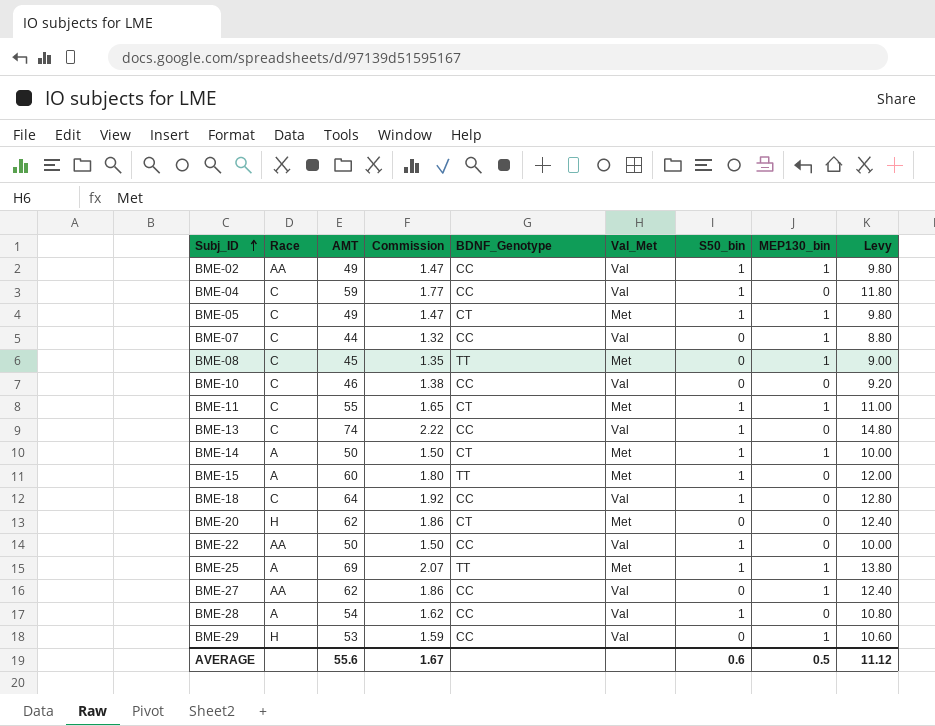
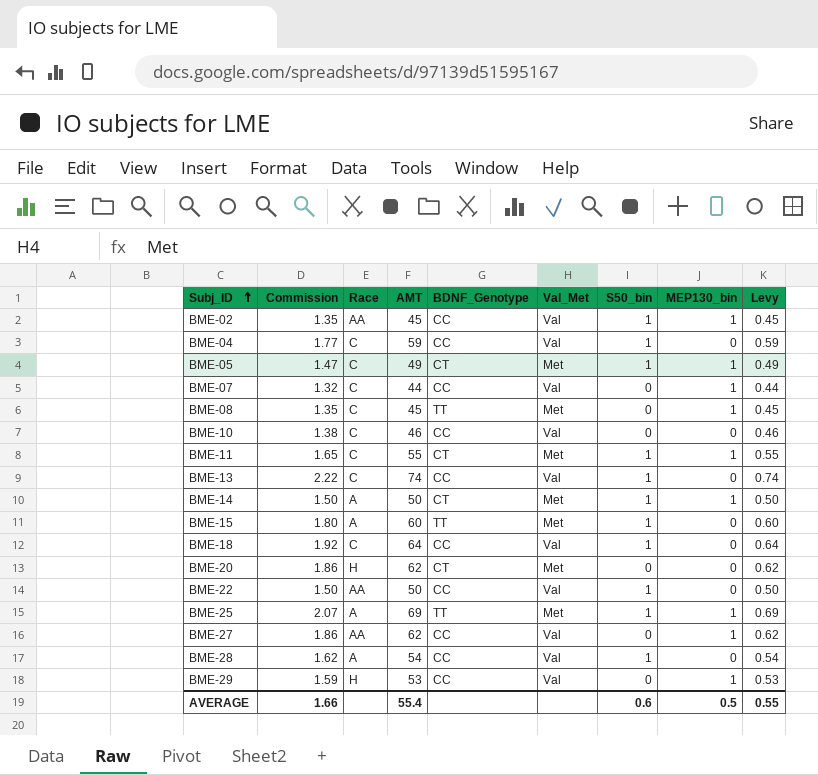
column Commission | position: 4 -> 2
column Levy | formula: [AMT] * 0.2 -> [AMT] * 0.01
BME-02 | Commission: 1.47 -> 1.35
BME-02 | AMT: 49 -> 45
AVERAGE | Commission: 1.67 -> 1.66
AVERAGE | AMT: 55.6 -> 55.4
AVERAGE | Levy: 11.12 -> 0.55

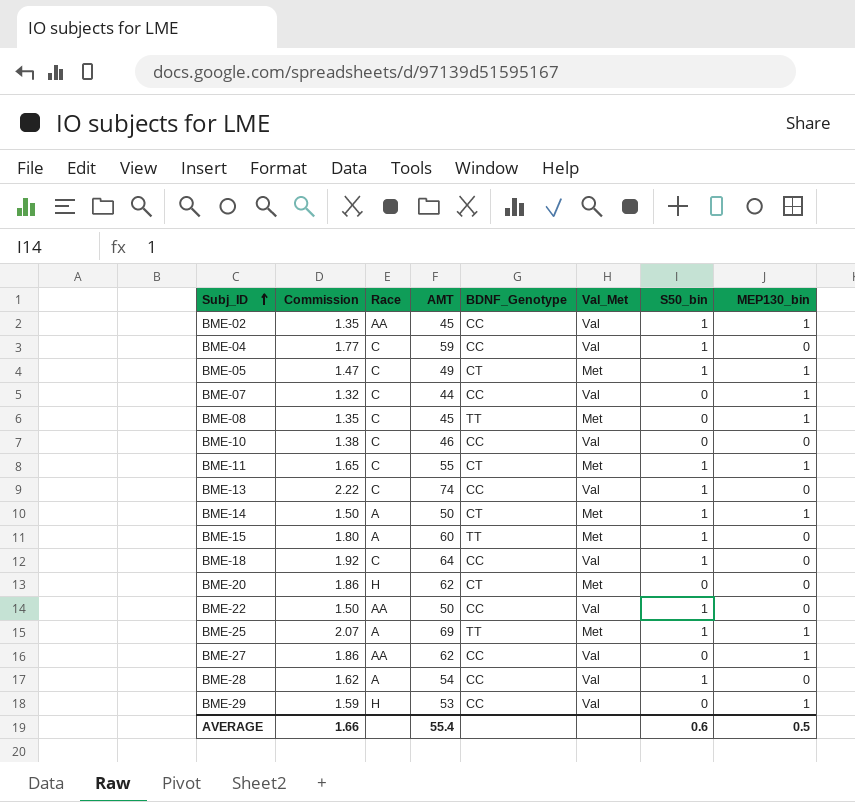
column Levy | formula: [AMT] * 0.01 -> none

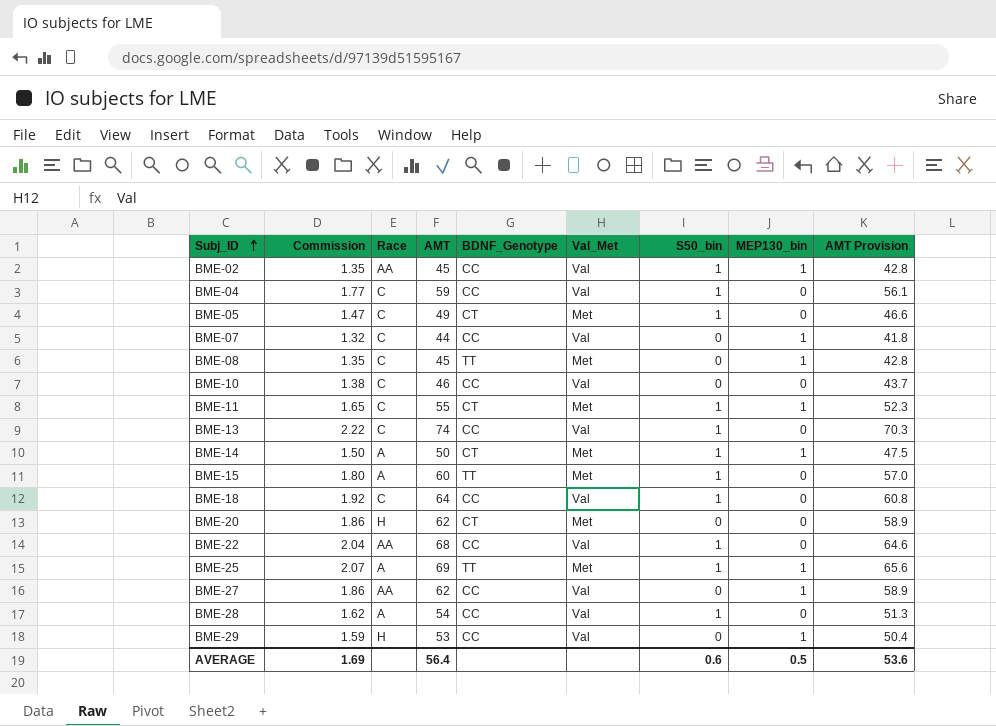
column AMT Provision | formula: none -> [AMT] * 0.95
BME-05 | MEP130_bin: 1 -> 0
BME-22 | Commission: 1.50 -> 2.04
BME-22 | AMT: 50 -> 68
AVERAGE | Commission: 1.66 -> 1.69
AVERAGE | AMT: 55.4 -> 56.4

